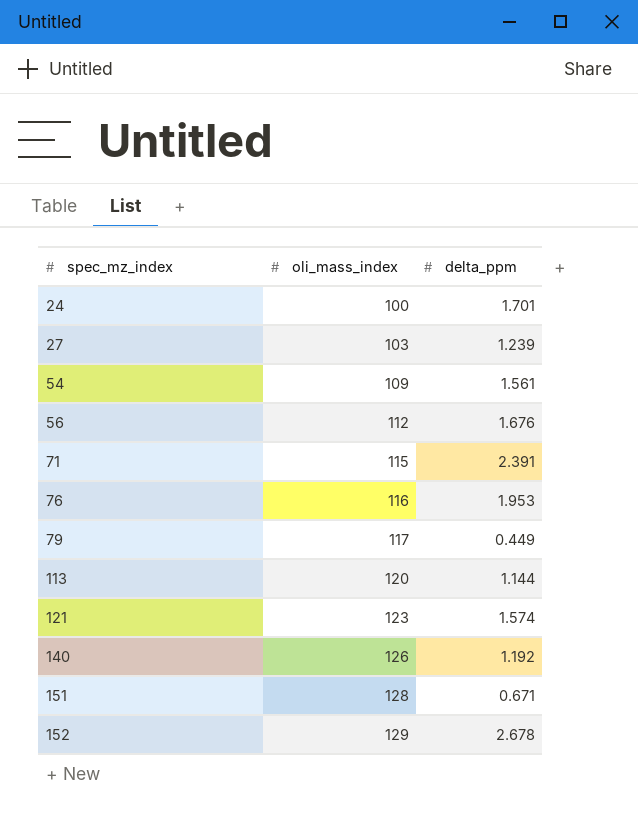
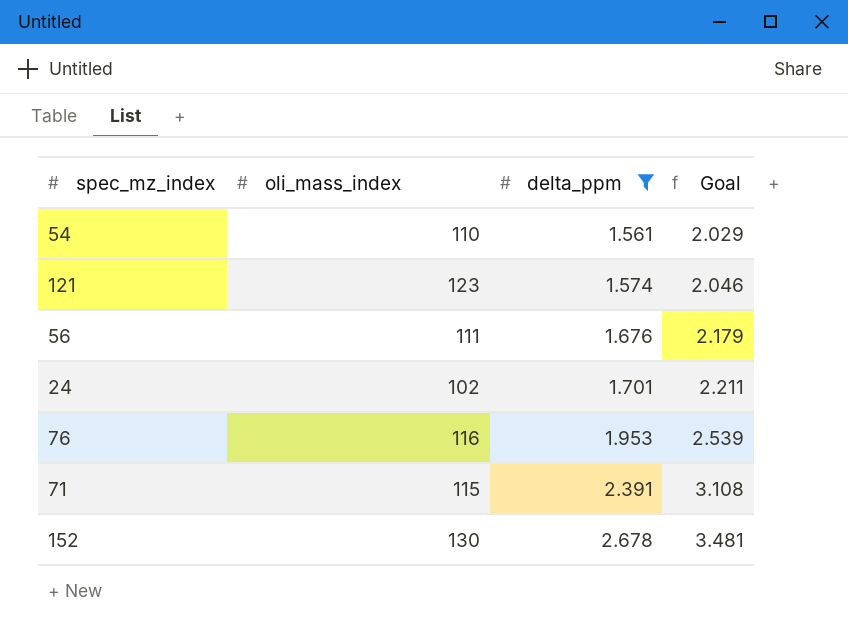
filter: none -> delta_ppm >= 1.561
row order: spec_mz_index ascending -> delta_ppm ascending
column Goal | formula: none -> [delta_ppm] * 1.3
54 | oli_mass_index: 109 -> 110
56 | oli_mass_index: 112 -> 111
24 | oli_mass_index: 100 -> 102
152 | oli_mass_index: 129 -> 130

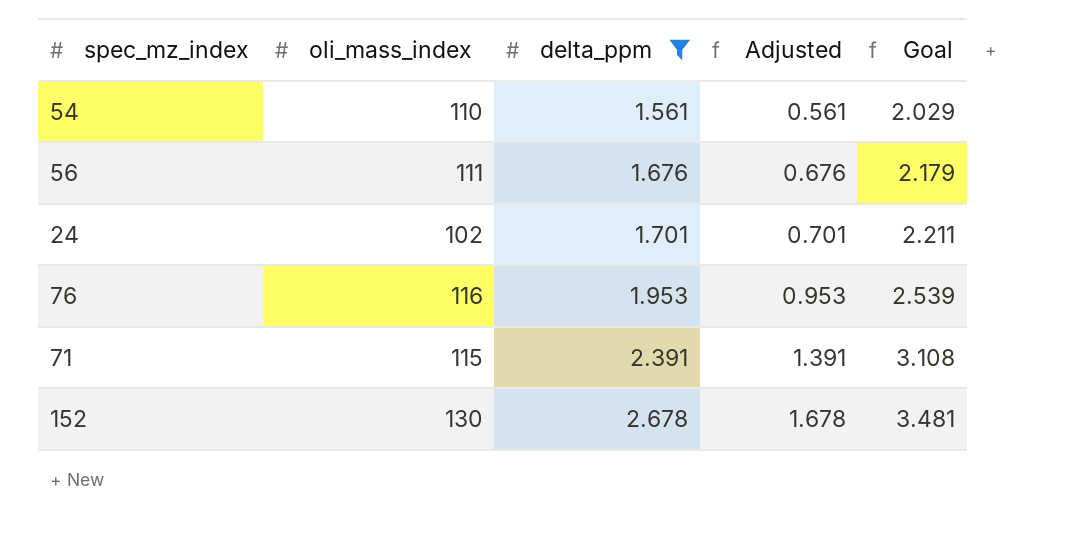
column Adjusted | formula: none -> [delta_ppm] - 1
row 121: 123 | 1.574 | 2.046 -> none

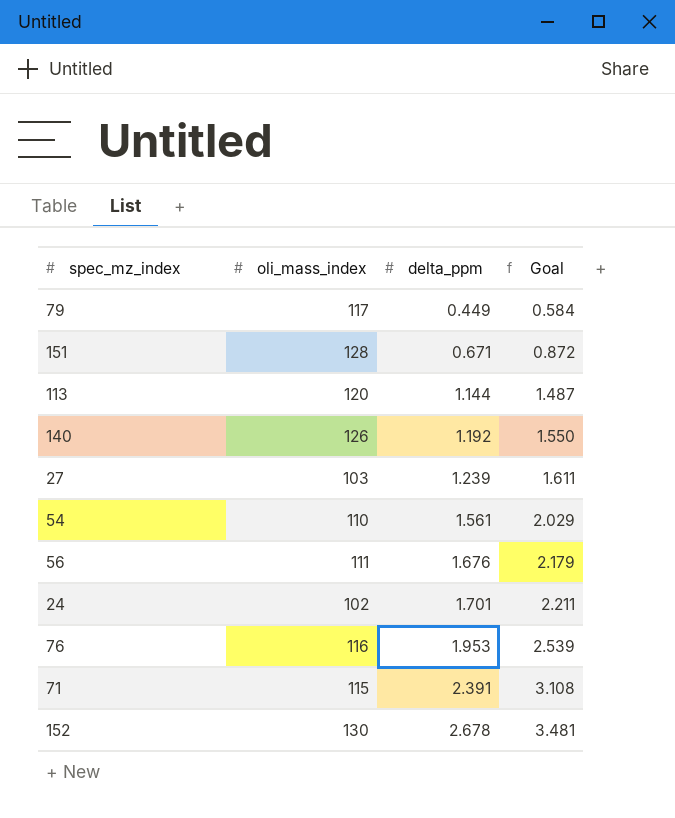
filter: delta_ppm >= 1.561 -> none
column Adjusted | formula: [delta_ppm] - 1 -> none

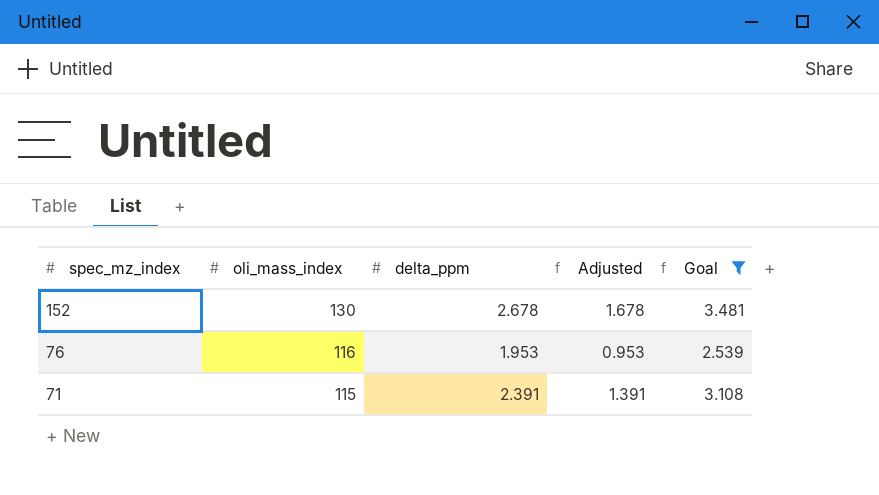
filter: none -> Goal >= 2.539
row order: delta_ppm ascending -> spec_mz_index descending
column Adjusted | formula: none -> [delta_ppm] - 1

